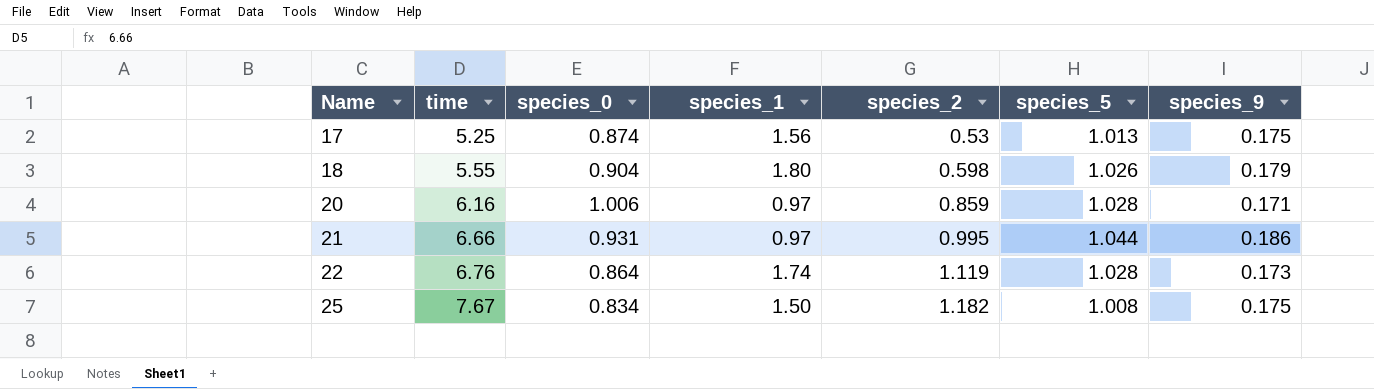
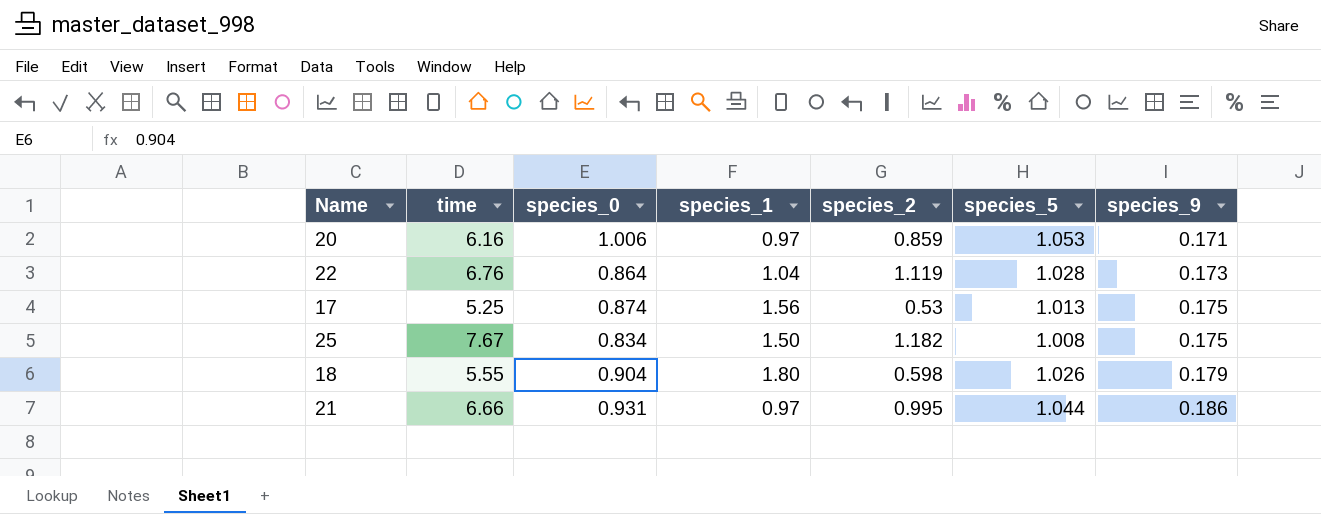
row order: Name ascending -> species_9 ascending
20 | species_5: 1.028 -> 1.053
22 | species_1: 1.74 -> 1.04

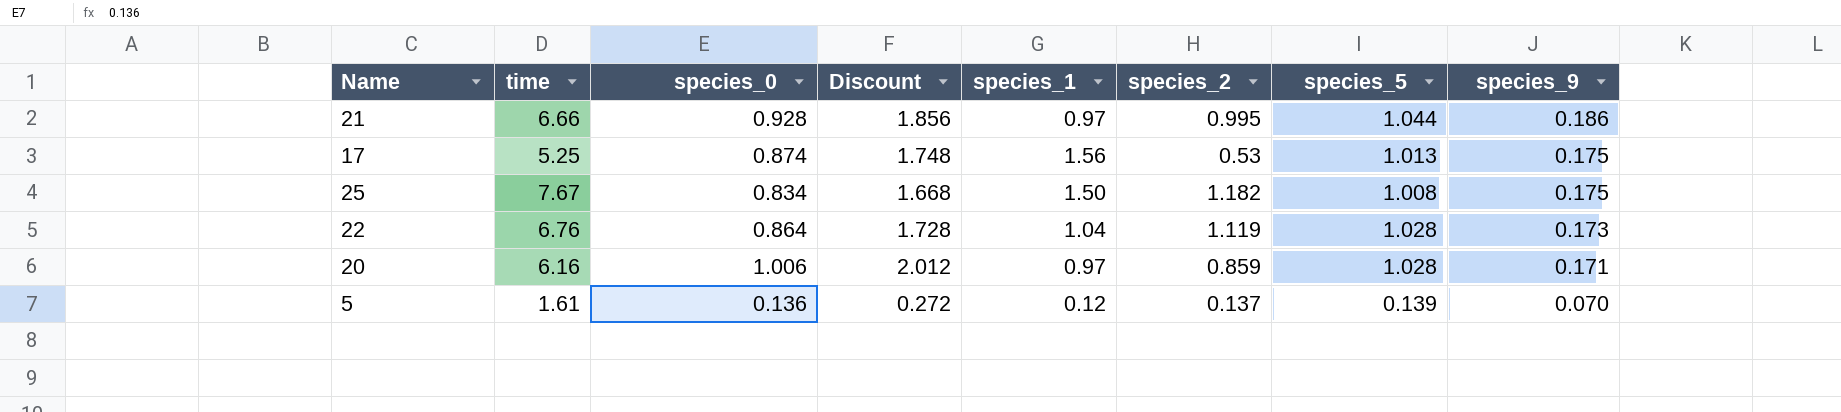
row order: species_9 ascending -> species_9 descending
column Discount | formula: none -> [species_0] * 2
row 18: 5.55 | 0.904 | 1.80 | 0.598 | 1.026 | 0.179 -> none
21 | species_0: 0.931 -> 0.928
20 | species_5: 1.053 -> 1.028
row 5: none -> 1.61 | 0.136 | 0.272 | 0.12 | 0.137 | 0.139 | 0.070

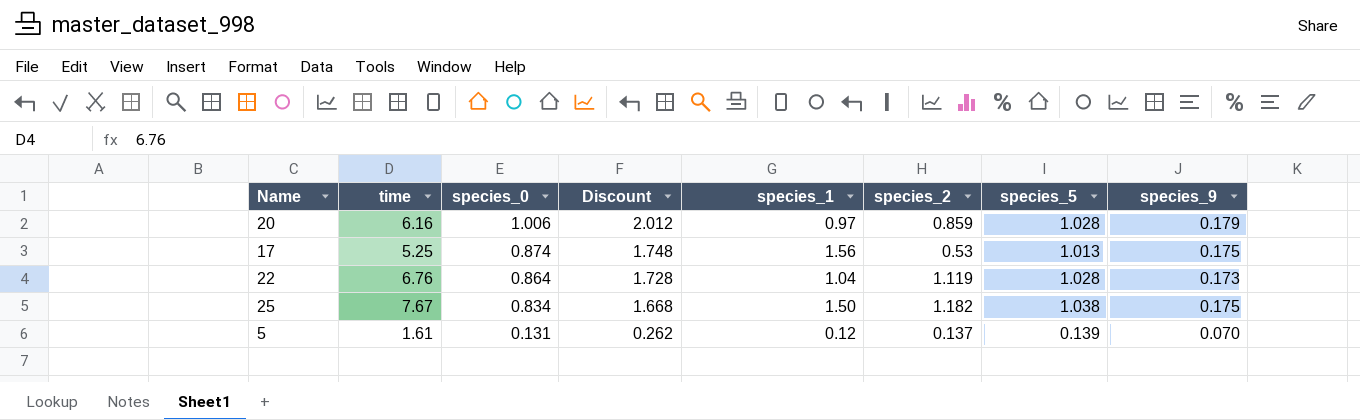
row order: species_9 descending -> species_0 descending
row 21: 6.66 | 0.928 | 1.856 | 0.97 | 0.995 | 1.044 | 0.186 -> none
20 | species_9: 0.171 -> 0.179
25 | species_5: 1.008 -> 1.038
5 | species_0: 0.136 -> 0.131
5 | Discount: 0.272 -> 0.262

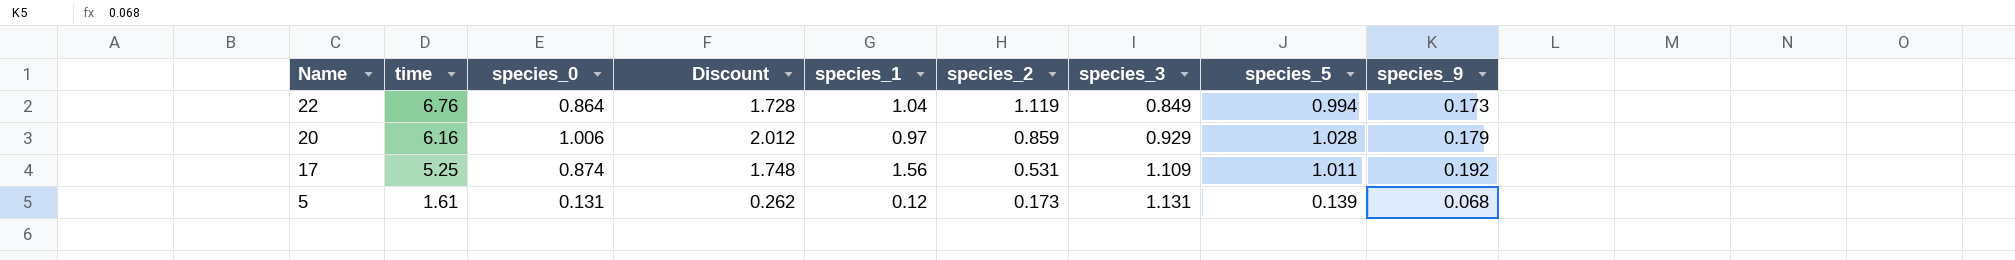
row order: species_0 descending -> Name descending
column species_3 | position: none -> 7
row 25: 7.67 | 0.834 | 1.668 | 1.50 | 1.182 | 1.038 | 0.175 -> none
22 | species_5: 1.028 -> 0.994
17 | species_2: 0.53 -> 0.531
17 | species_5: 1.013 -> 1.011
17 | species_9: 0.175 -> 0.192
5 | species_2: 0.137 -> 0.173
5 | species_9: 0.070 -> 0.068

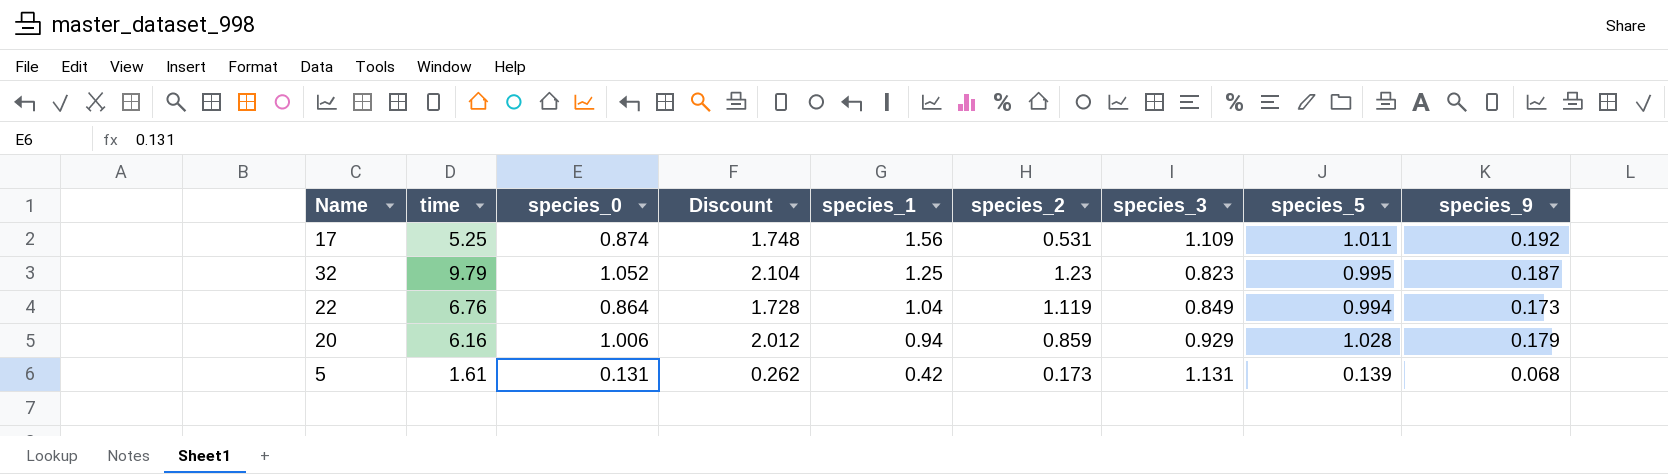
row order: Name descending -> species_1 descending
row 32: none -> 9.79 | 1.052 | 2.104 | 1.25 | 1.23 | 0.823 | 0.995 | 0.187
20 | species_1: 0.97 -> 0.94
5 | species_1: 0.12 -> 0.42

